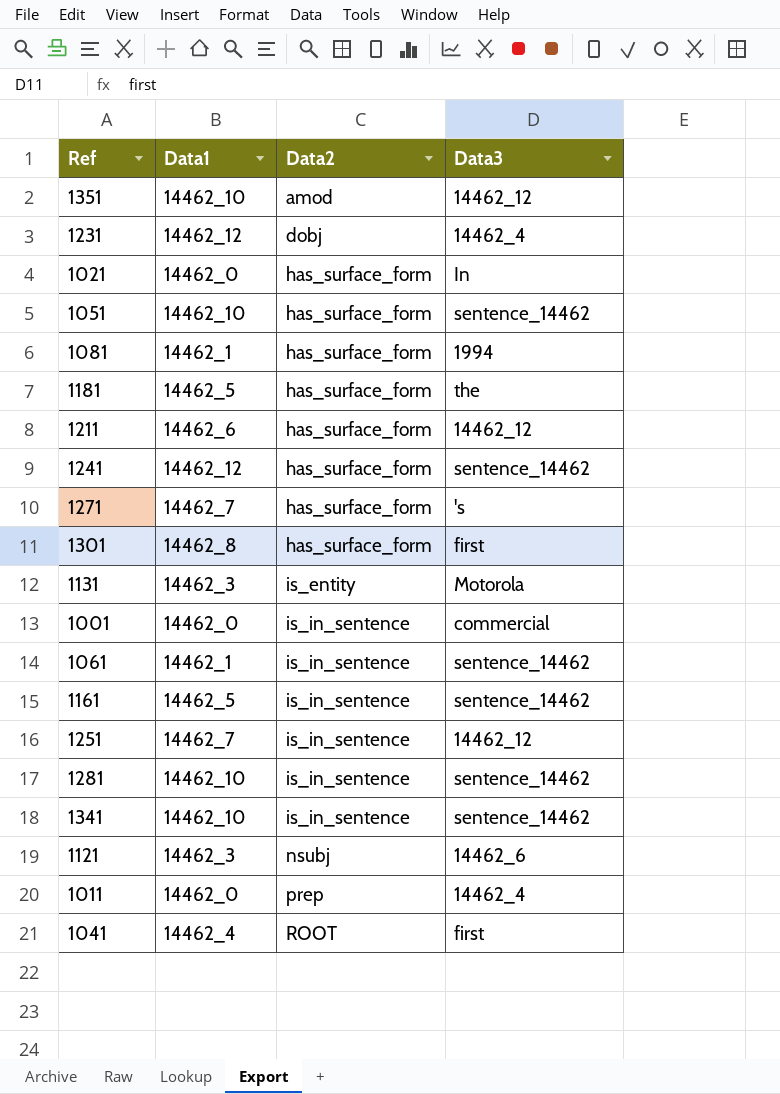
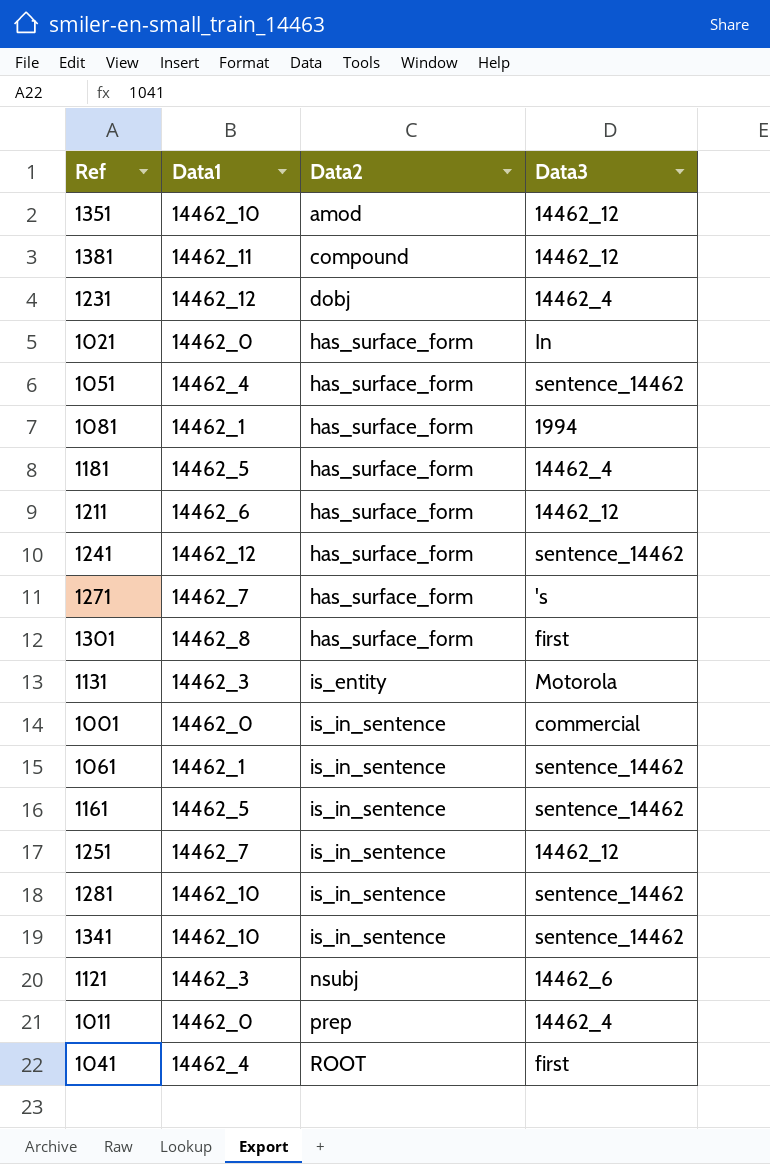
row 1381: none -> 14462_11 | compound | 14462_12
1051 | Data1: 14462_10 -> 14462_4
1181 | Data3: the -> 14462_4

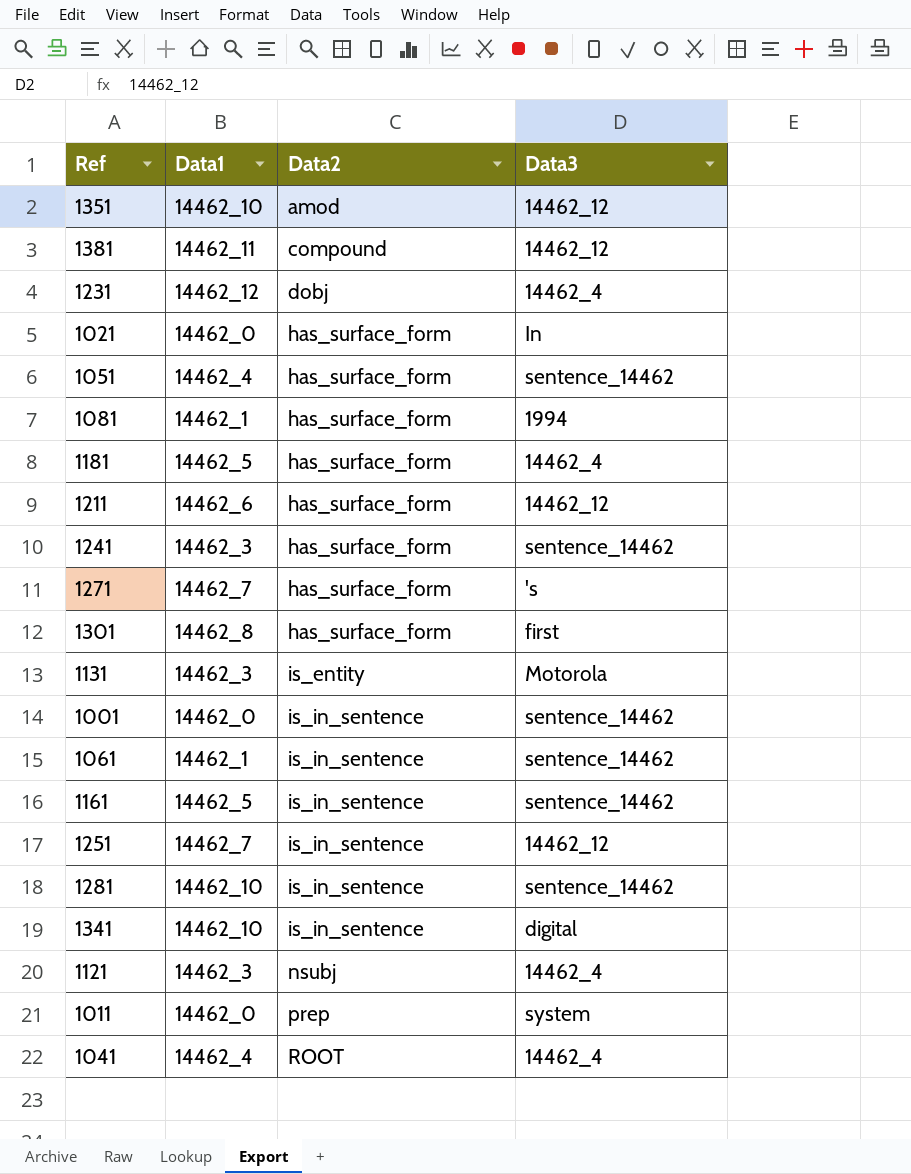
1241 | Data1: 14462_12 -> 14462_3
1001 | Data3: commercial -> sentence_14462
1341 | Data3: sentence_14462 -> digital
1121 | Data3: 14462_6 -> 14462_4
1011 | Data3: 14462_4 -> system
1041 | Data3: first -> 14462_4

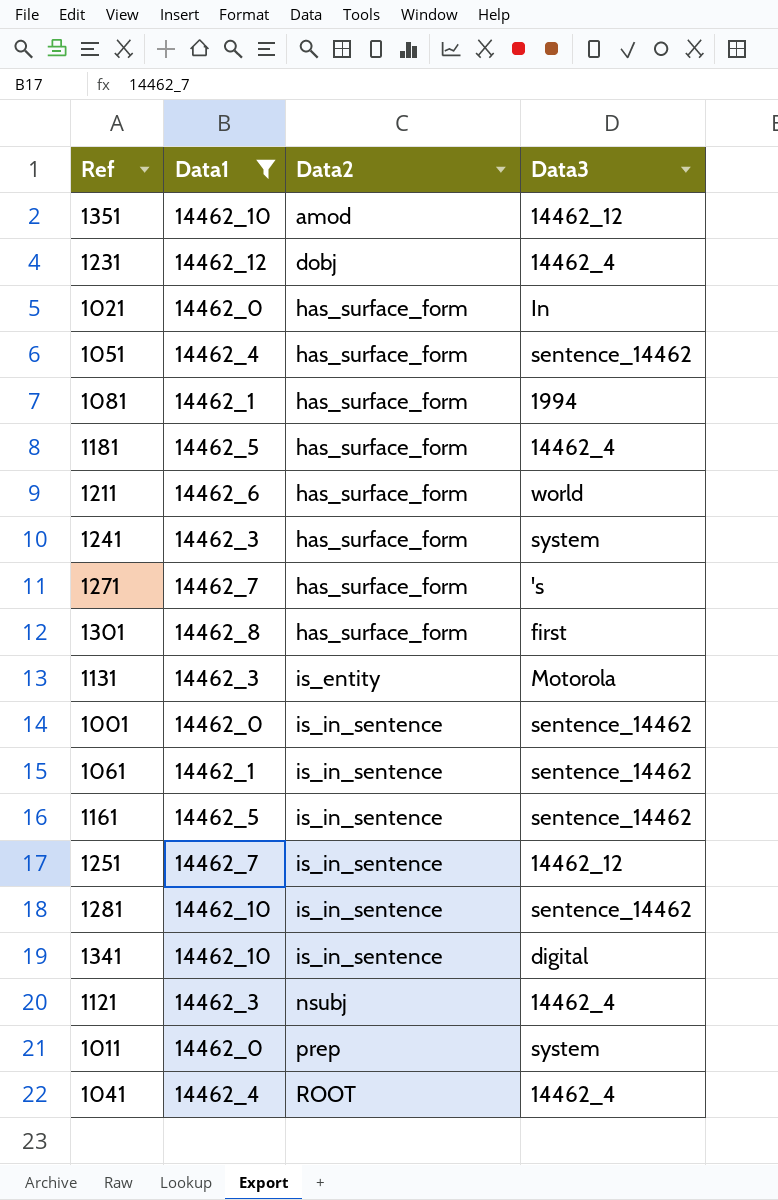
filter: none -> Data1 != 14462_11
1211 | Data3: 14462_12 -> world
1241 | Data3: sentence_14462 -> system

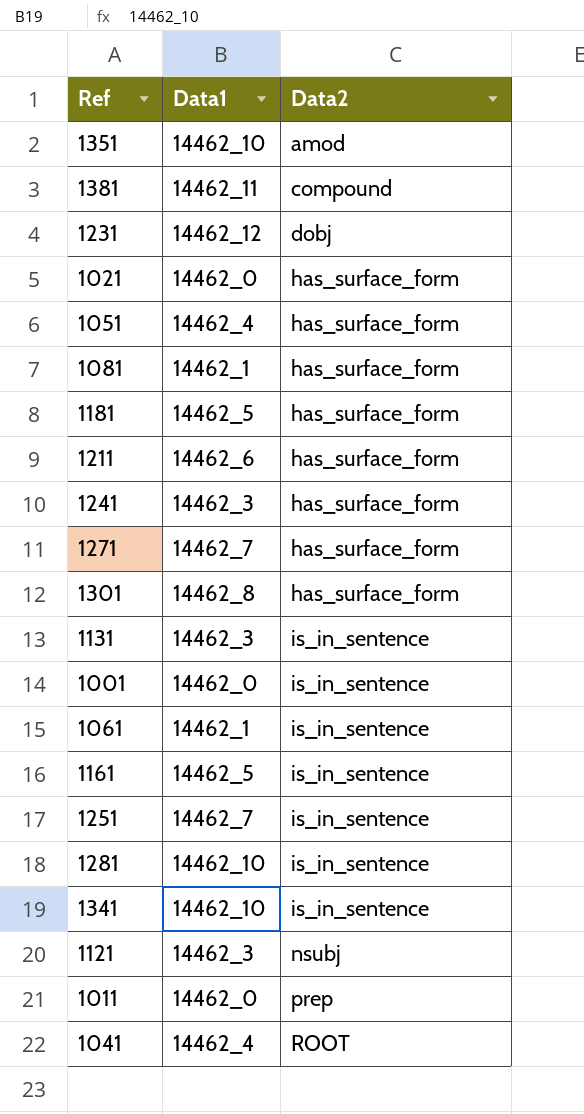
filter: Data1 != 14462_11 -> none
column Data3 | position: 4 -> none
1131 | Data2: is_entity -> is_in_sentence

